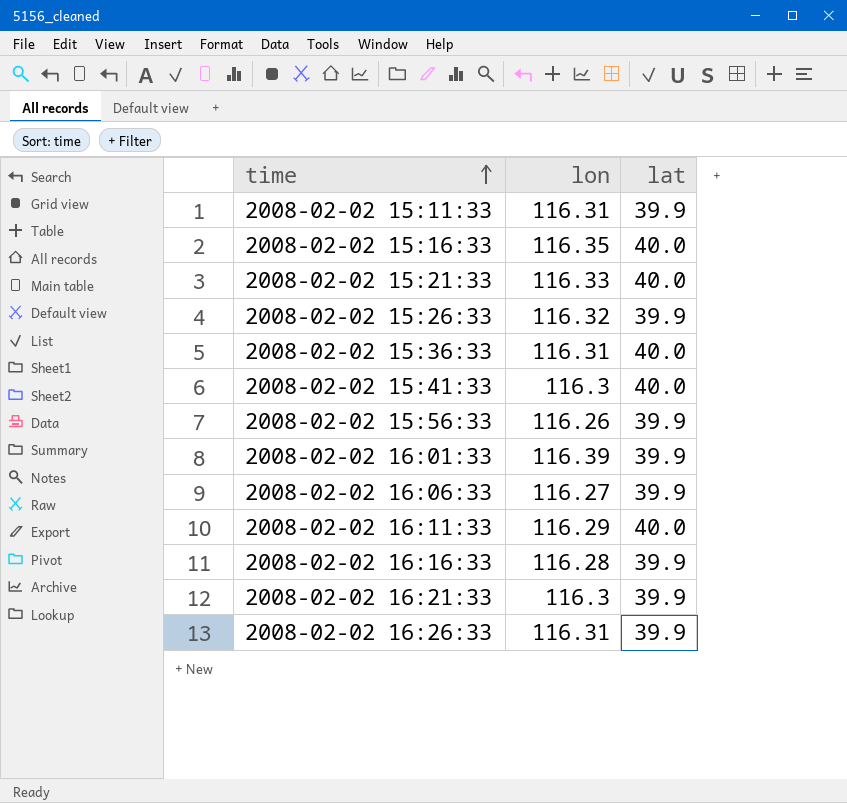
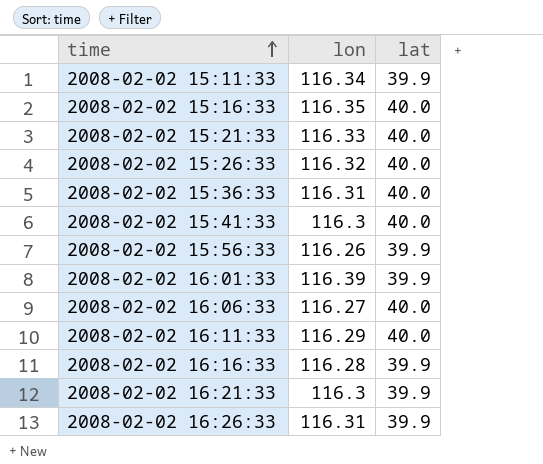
2008-02-02 15:11:33 | lon: 116.31 -> 116.34
2008-02-02 15:26:33 | lat: 39.9 -> 40.0
2008-02-02 16:06:33 | lat: 39.9 -> 40.0

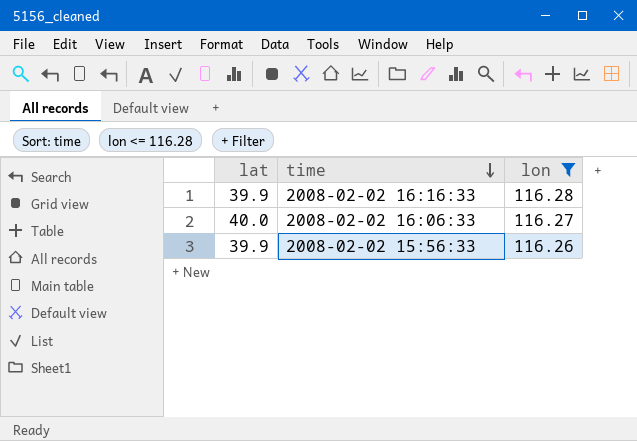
filter: none -> lon <= 116.28
row order: time ascending -> time descending
column lat | position: 3 -> 1

